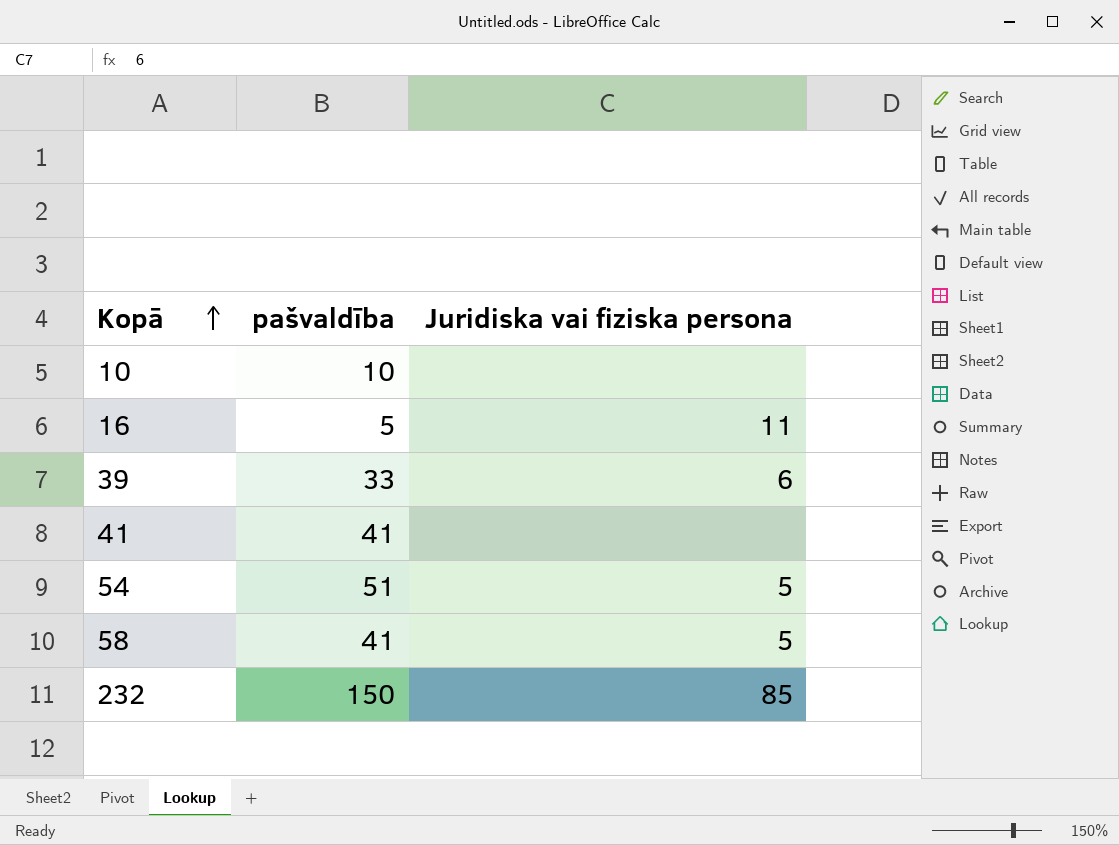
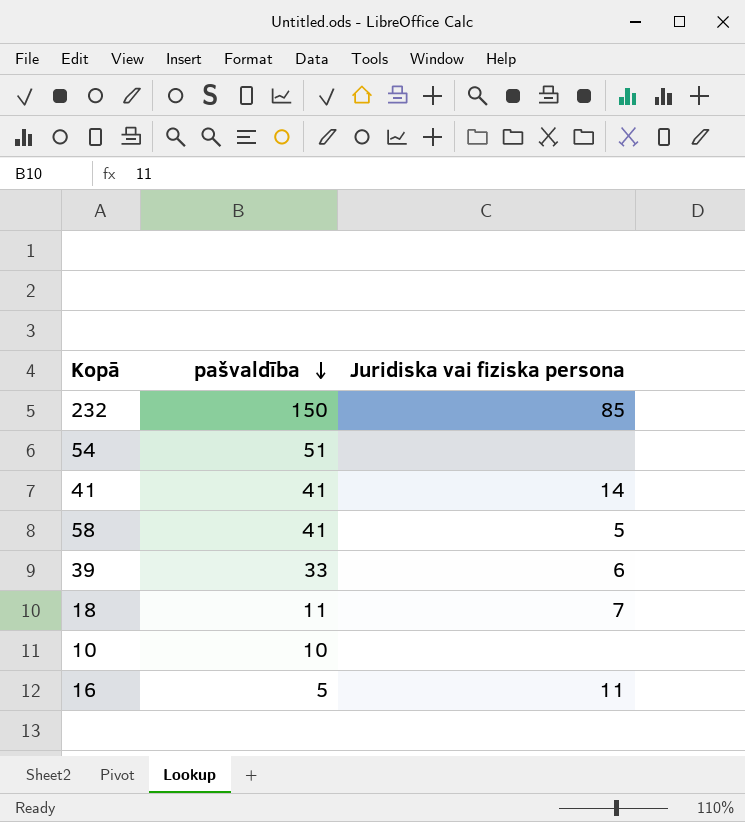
row order: Kopā ascending -> pašvaldība descending
54 | Juridiska vai fiziska persona: 5 -> none
41 | Juridiska vai fiziska persona: none -> 14
row 18: none -> 11 | 7

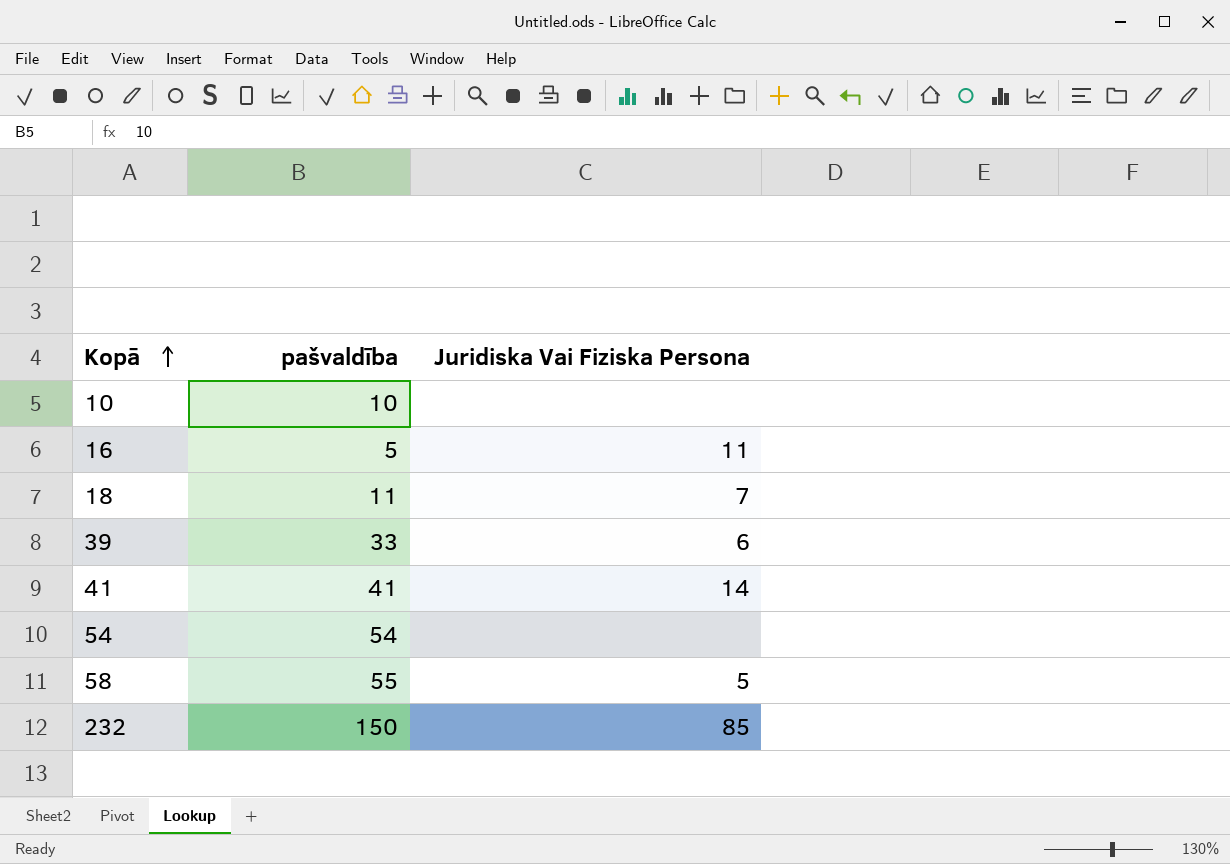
row order: pašvaldība descending -> Kopā ascending
column name: Juridiska vai fiziska persona -> Juridiska Vai Fiziska Persona
54 | pašvaldība: 51 -> 54
58 | pašvaldība: 41 -> 55

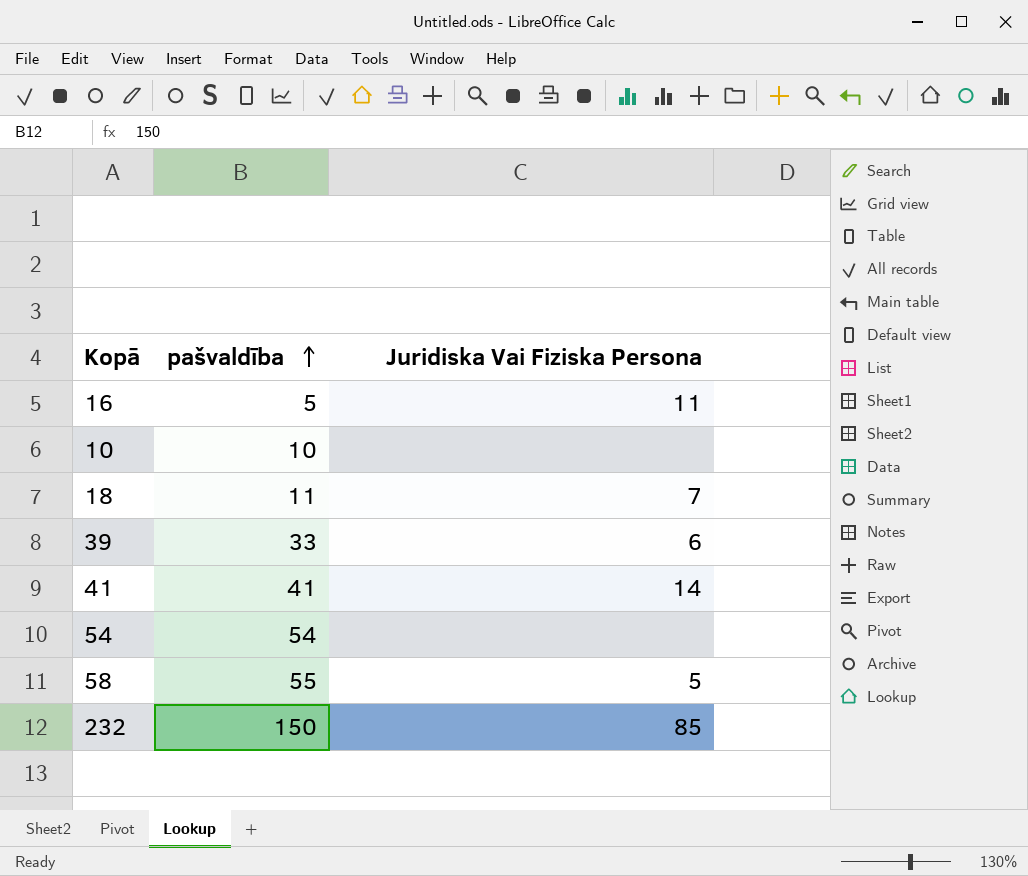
row order: Kopā ascending -> pašvaldība ascending

